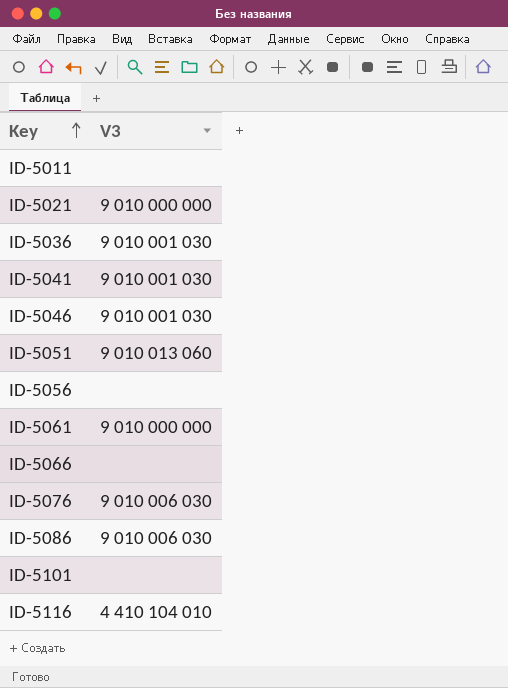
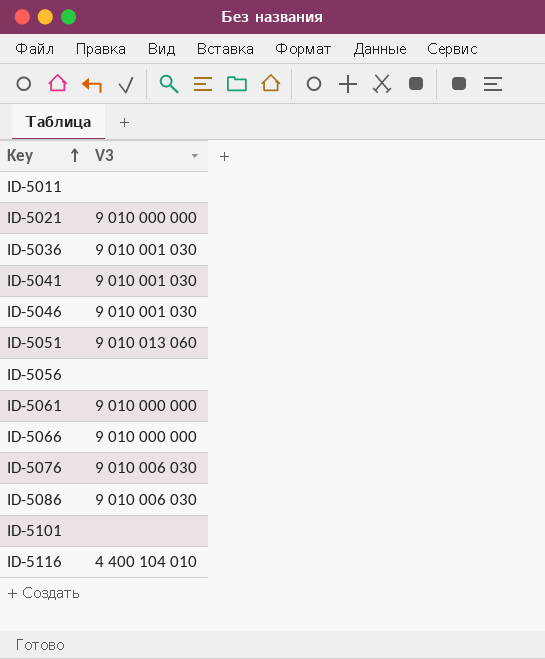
ID-5066 | V3: none -> 9 010 000 000
ID-5116 | V3: 4 410 104 010 -> 4 400 104 010

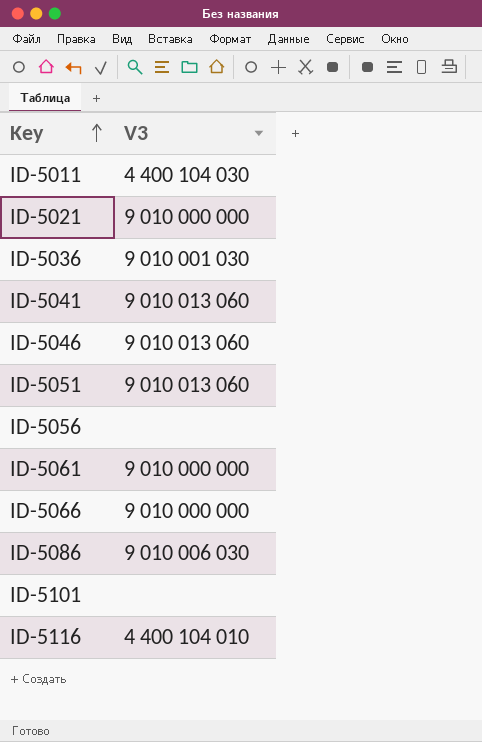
row ID-5076: 9 010 006 030 -> none
ID-5011 | V3: none -> 4 400 104 030
ID-5041 | V3: 9 010 001 030 -> 9 010 013 060
ID-5046 | V3: 9 010 001 030 -> 9 010 013 060

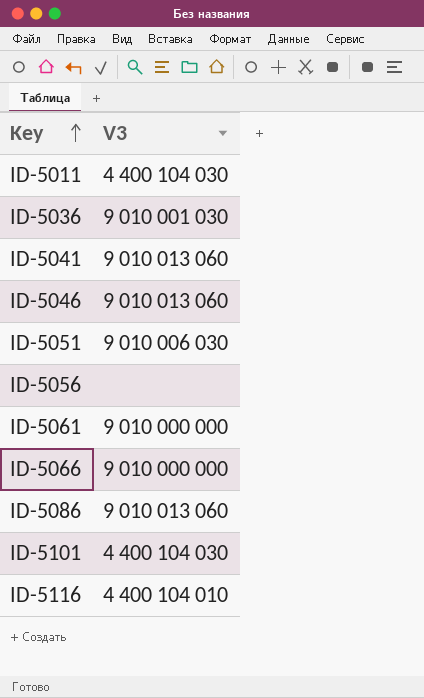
row ID-5021: 9 010 000 000 -> none
ID-5051 | V3: 9 010 013 060 -> 9 010 006 030
ID-5086 | V3: 9 010 006 030 -> 9 010 013 060
ID-5101 | V3: none -> 4 400 104 030

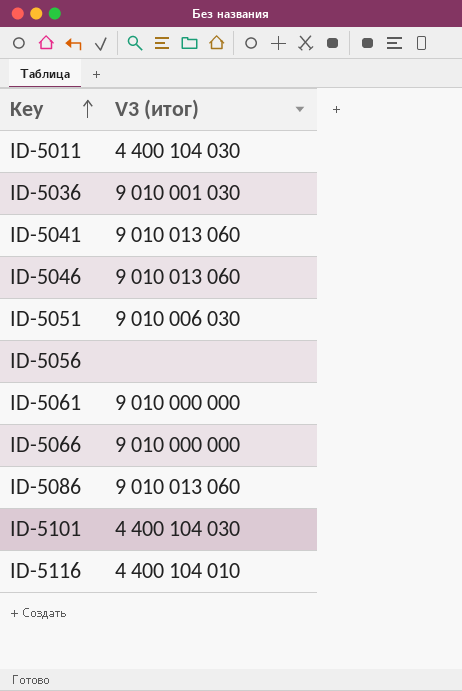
column name: V3 -> V3 (итог)

